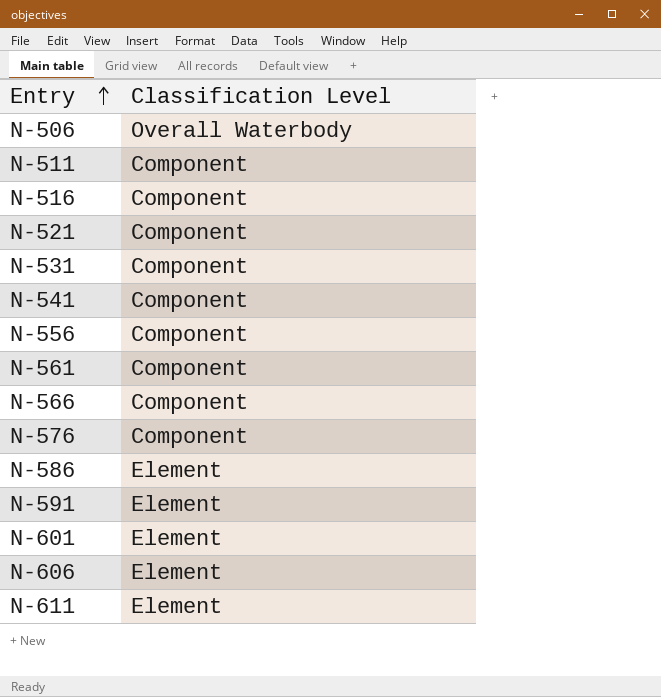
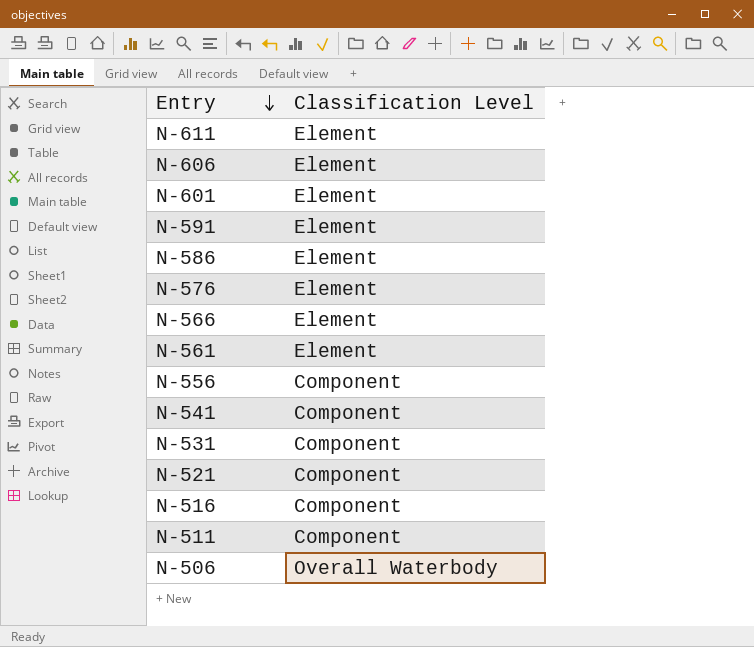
row order: Entry ascending -> Entry descending
N-576 | Classification Level: Component -> Element
N-566 | Classification Level: Component -> Element
N-561 | Classification Level: Component -> Element

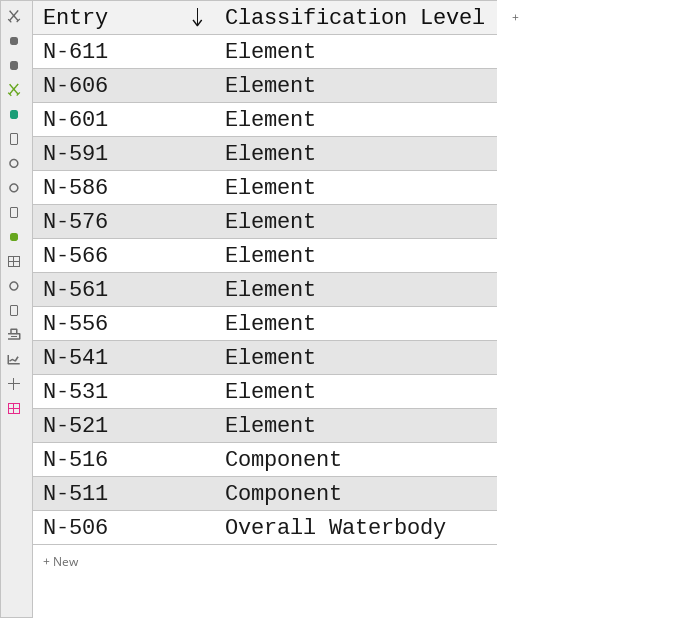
N-556 | Classification Level: Component -> Element
N-541 | Classification Level: Component -> Element
N-531 | Classification Level: Component -> Element
N-521 | Classification Level: Component -> Element

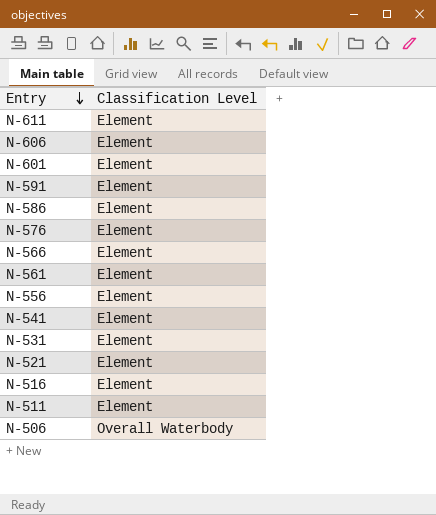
N-516 | Classification Level: Component -> Element
N-511 | Classification Level: Component -> Element

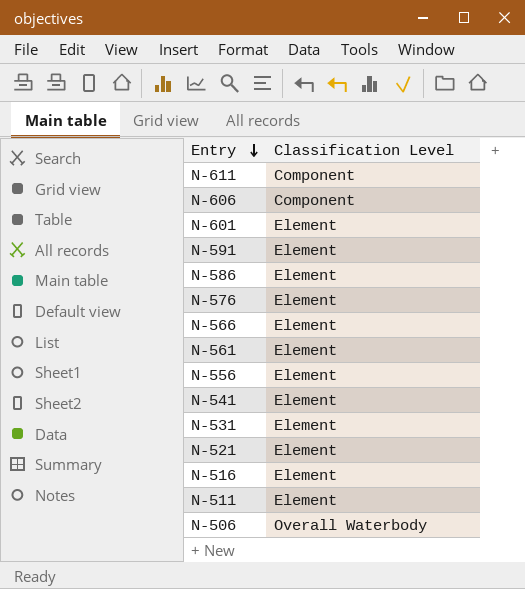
N-611 | Classification Level: Element -> Component
N-606 | Classification Level: Element -> Component

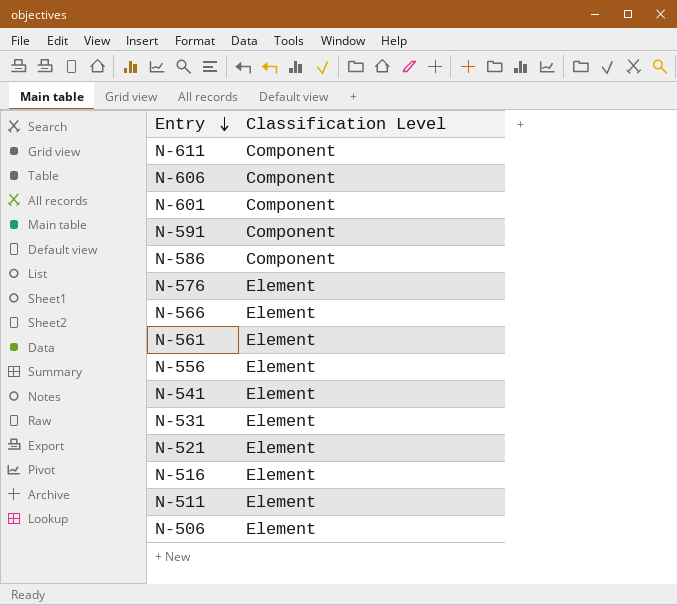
N-601 | Classification Level: Element -> Component
N-591 | Classification Level: Element -> Component
N-586 | Classification Level: Element -> Component
N-506 | Classification Level: Overall Waterbody -> Element

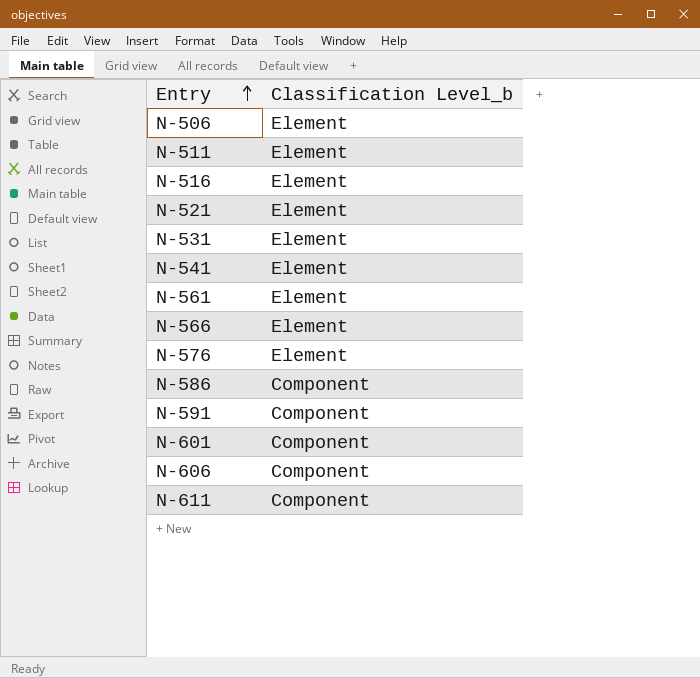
row order: Entry descending -> Entry ascending
column name: Classification Level -> Classification Level_b
row N-556: Element -> none

